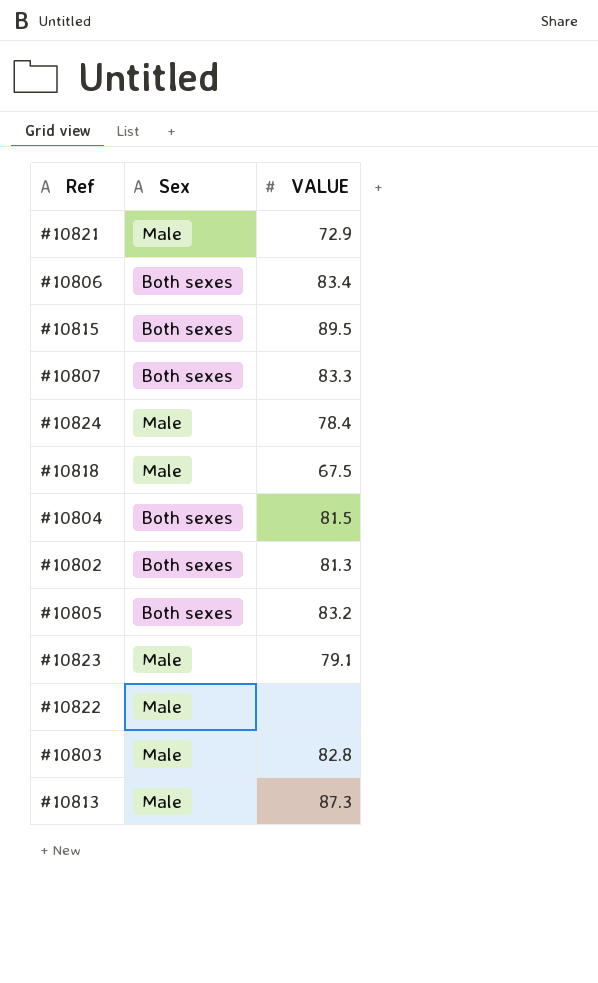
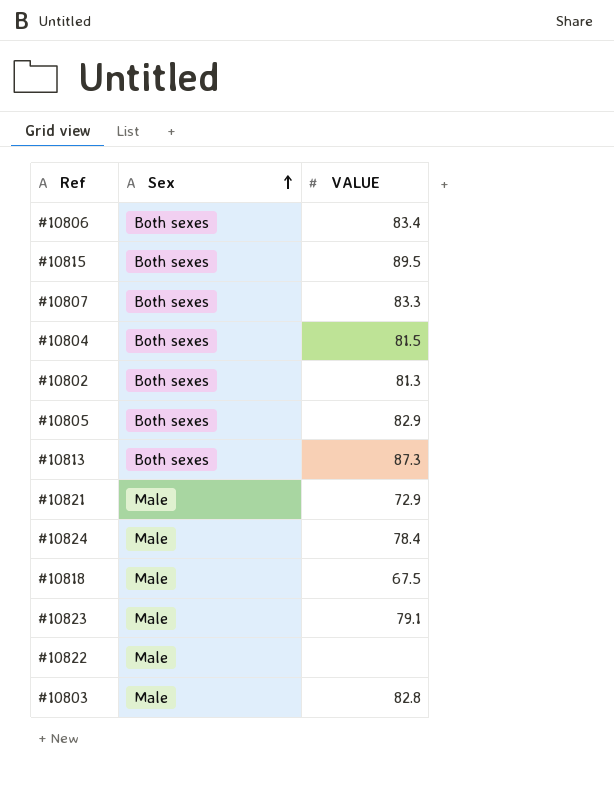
row order: none -> Sex ascending
#10805 | VALUE: 83.2 -> 82.9
#10813 | Sex: Male -> Both sexes

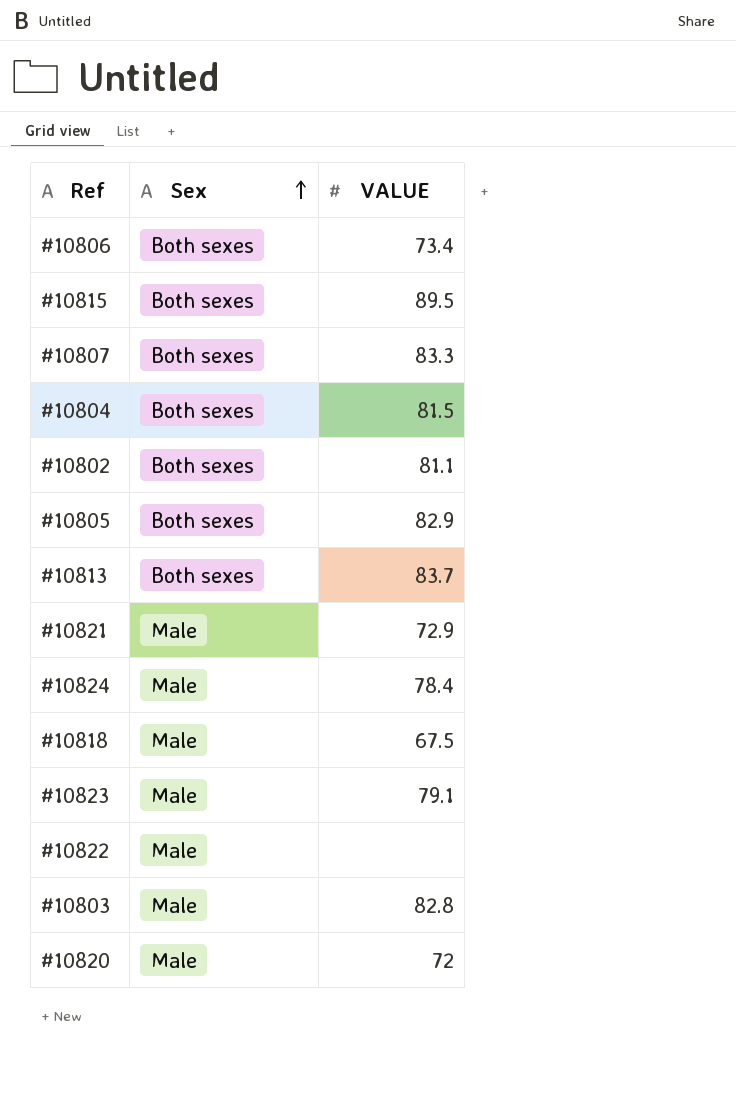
#10806 | VALUE: 83.4 -> 73.4
#10802 | VALUE: 81.3 -> 81.1
#10813 | VALUE: 87.3 -> 83.7
row #10820: none -> Male | 72

